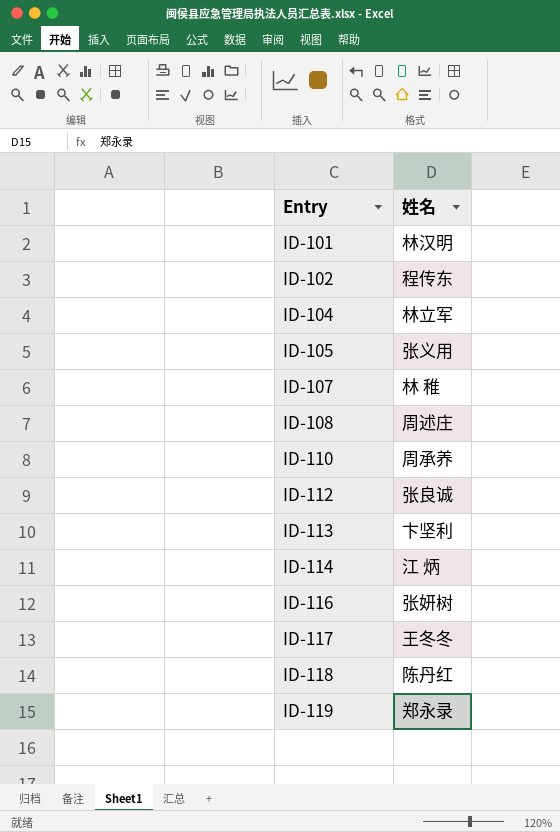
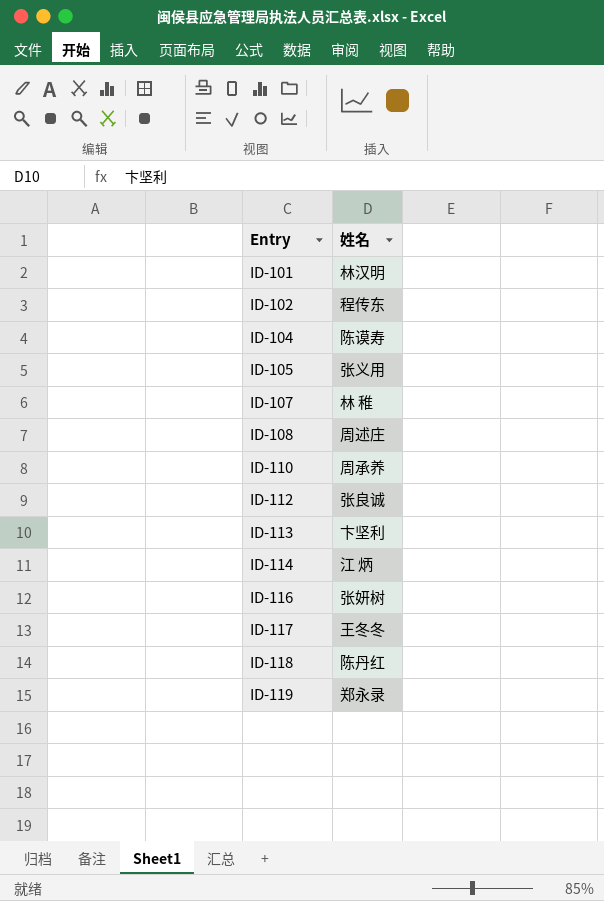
ID-104 | 姓名: 林立军 -> 陈谟寿

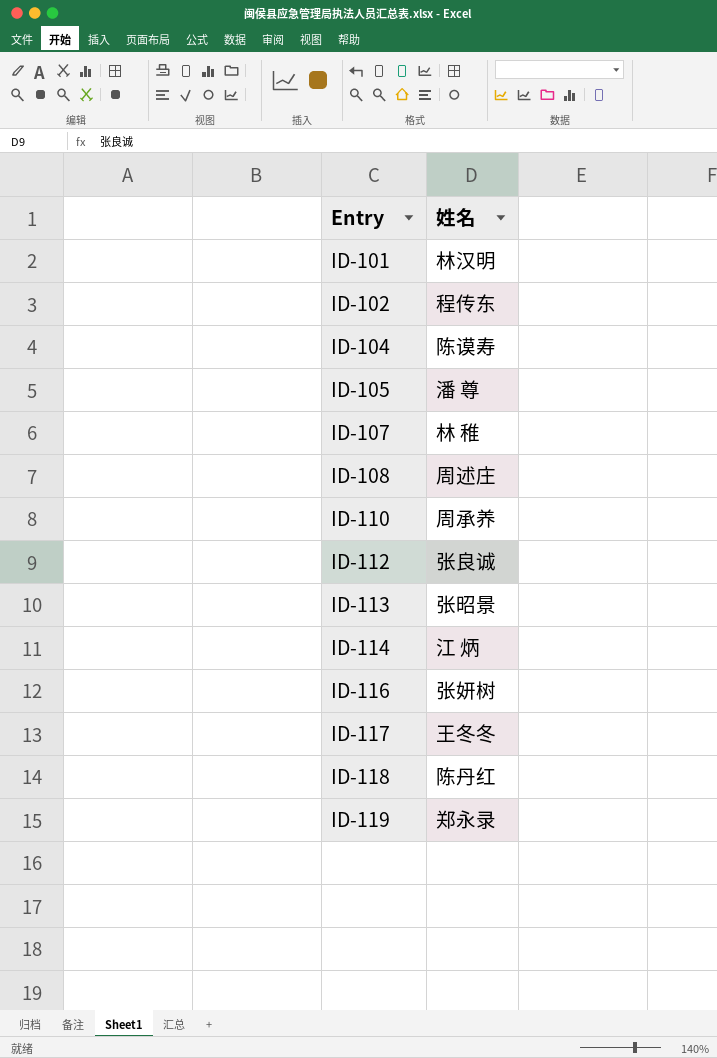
ID-105 | 姓名: 张义用 -> 潘 尊
ID-113 | 姓名: 卞坚利 -> 张昭景

